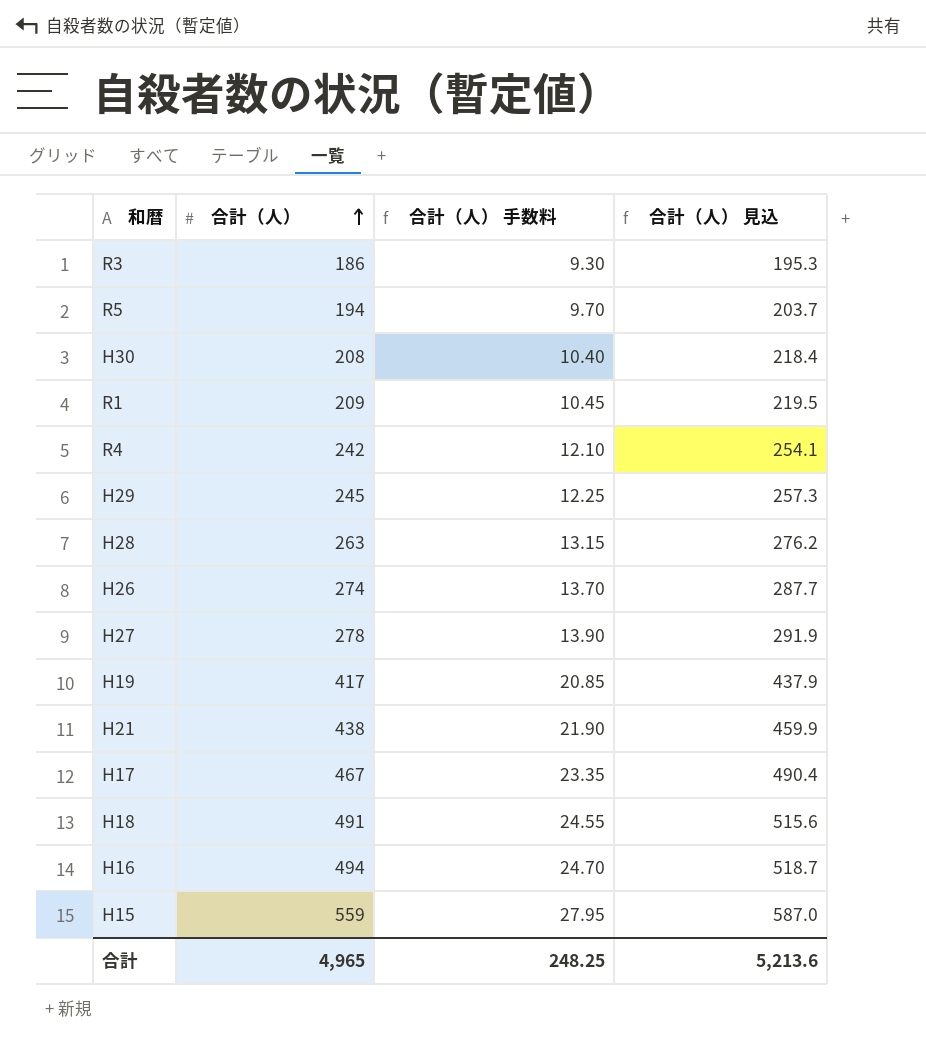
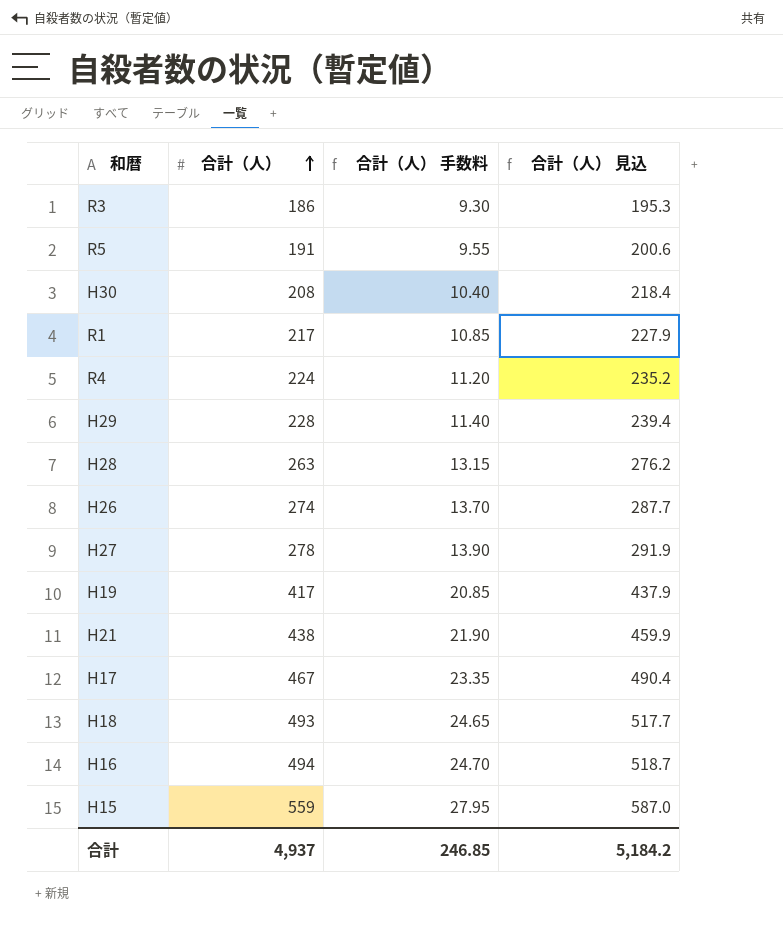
R5 | 合計（人）: 194 -> 191
R5 | 合計（人） 手数料: 9.70 -> 9.55
R5 | 合計（人） 見込: 203.7 -> 200.6
R1 | 合計（人）: 209 -> 217
R1 | 合計（人） 手数料: 10.45 -> 10.85
R1 | 合計（人） 見込: 219.5 -> 227.9
R4 | 合計（人）: 242 -> 224
R4 | 合計（人） 手数料: 12.10 -> 11.20
R4 | 合計（人） 見込: 254.1 -> 235.2
H29 | 合計（人）: 245 -> 228
H29 | 合計（人） 手数料: 12.25 -> 11.40
H29 | 合計（人） 見込: 257.3 -> 239.4
H18 | 合計（人）: 491 -> 493
H18 | 合計（人） 手数料: 24.55 -> 24.65
H18 | 合計（人） 見込: 515.6 -> 517.7
合計 | 合計（人）: 4,965 -> 4,937
合計 | 合計（人） 手数料: 248.25 -> 246.85
合計 | 合計（人） 見込: 5,213.6 -> 5,184.2

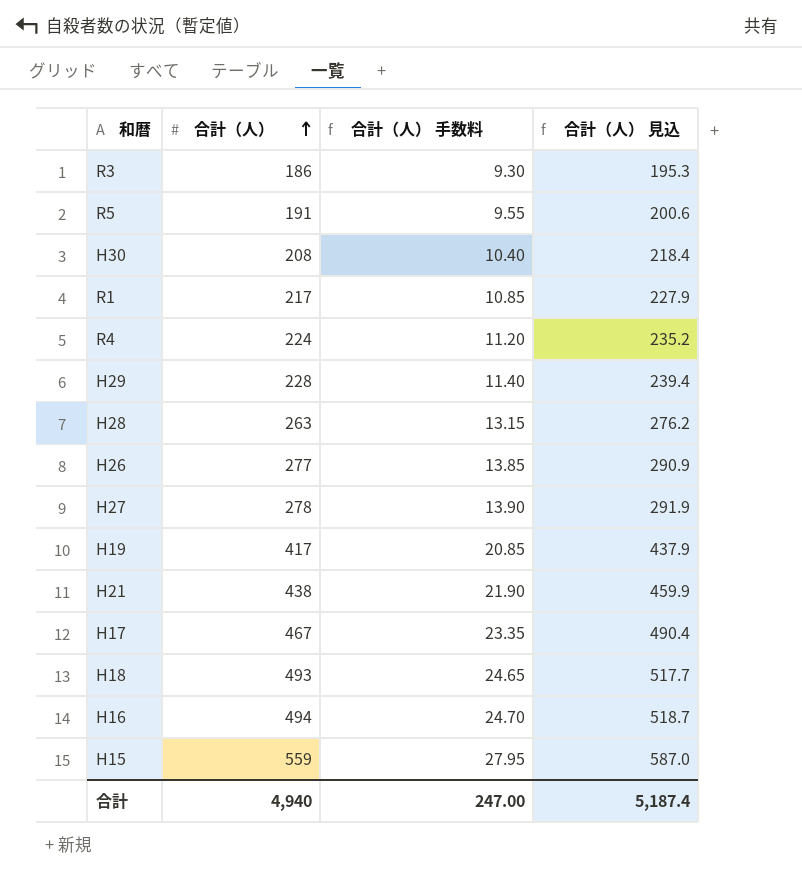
H26 | 合計（人）: 274 -> 277
H26 | 合計（人） 手数料: 13.70 -> 13.85
H26 | 合計（人） 見込: 287.7 -> 290.9
合計 | 合計（人）: 4,937 -> 4,940
合計 | 合計（人） 手数料: 246.85 -> 247.00
合計 | 合計（人） 見込: 5,184.2 -> 5,187.4

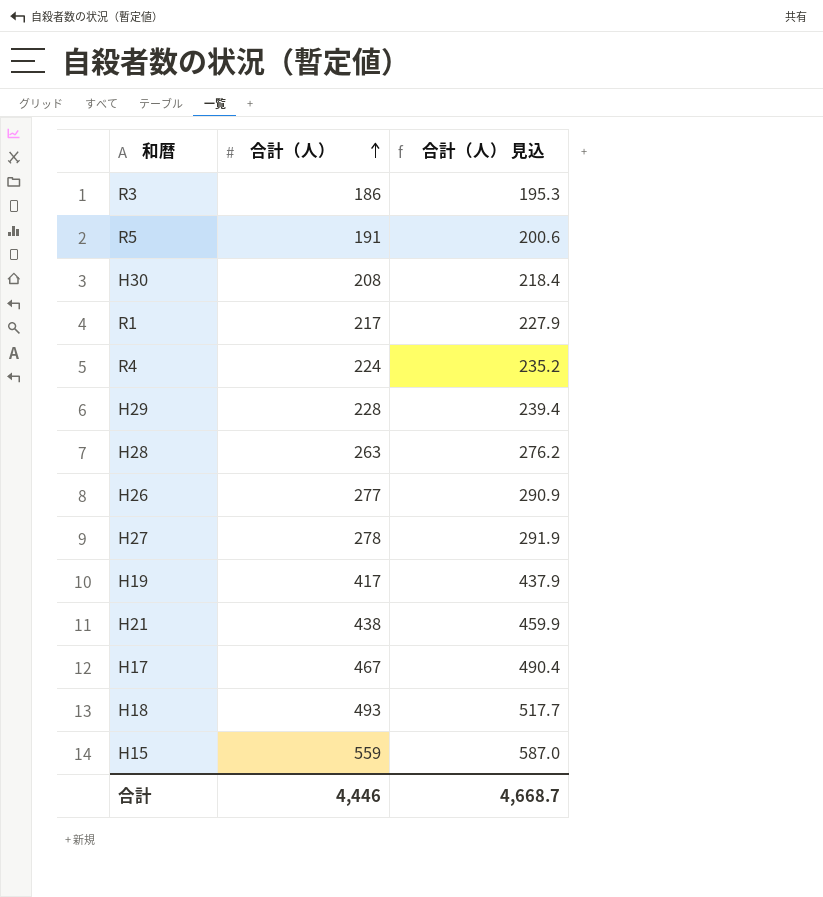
column 合計（人） 手数料 | formula: [合計（人）] * 0.05 -> none
row H16: 494 | 24.70 | 518.7 -> none
合計 | 合計（人）: 4,940 -> 4,446
合計 | 合計（人） 見込: 5,187.4 -> 4,668.7

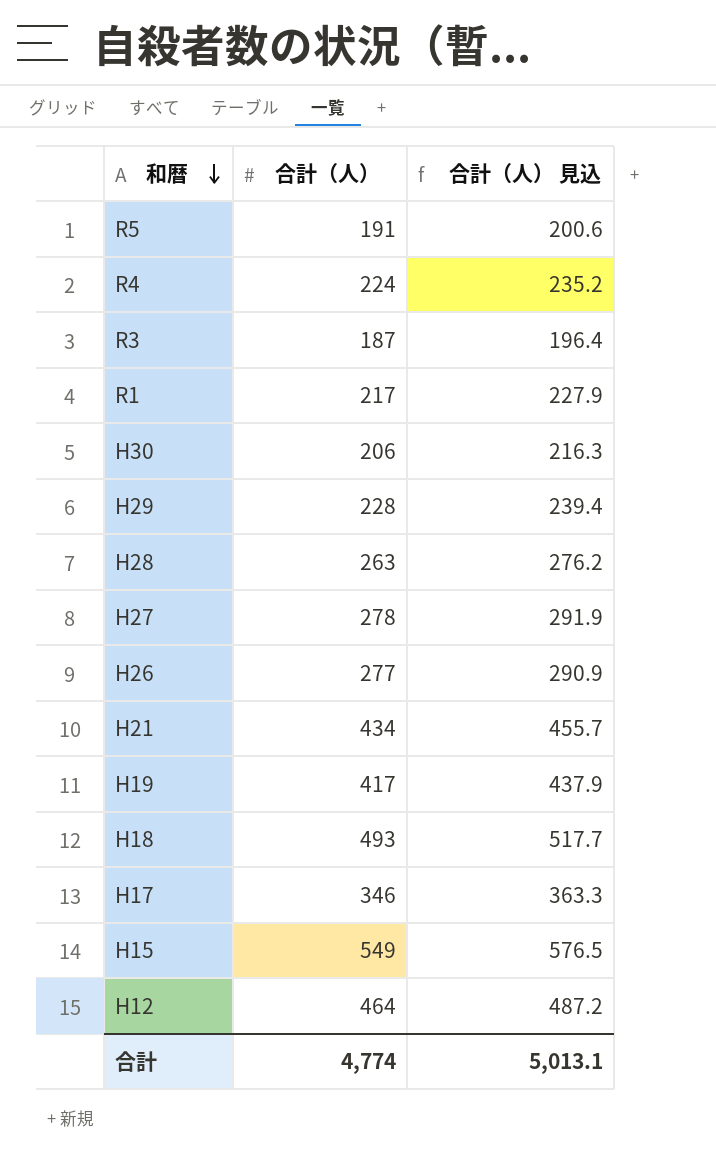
row order: 合計（人） ascending -> 和暦 descending
R3 | 合計（人）: 186 -> 187
R3 | 合計（人） 見込: 195.3 -> 196.4
H30 | 合計（人）: 208 -> 206
H30 | 合計（人） 見込: 218.4 -> 216.3
H21 | 合計（人）: 438 -> 434
H21 | 合計（人） 見込: 459.9 -> 455.7
H17 | 合計（人）: 467 -> 346
H17 | 合計（人） 見込: 490.4 -> 363.3
H15 | 合計（人）: 559 -> 549
H15 | 合計（人） 見込: 587.0 -> 576.5
row H12: none -> 464 | 487.2
合計 | 合計（人）: 4,446 -> 4,774
合計 | 合計（人） 見込: 4,668.7 -> 5,013.1

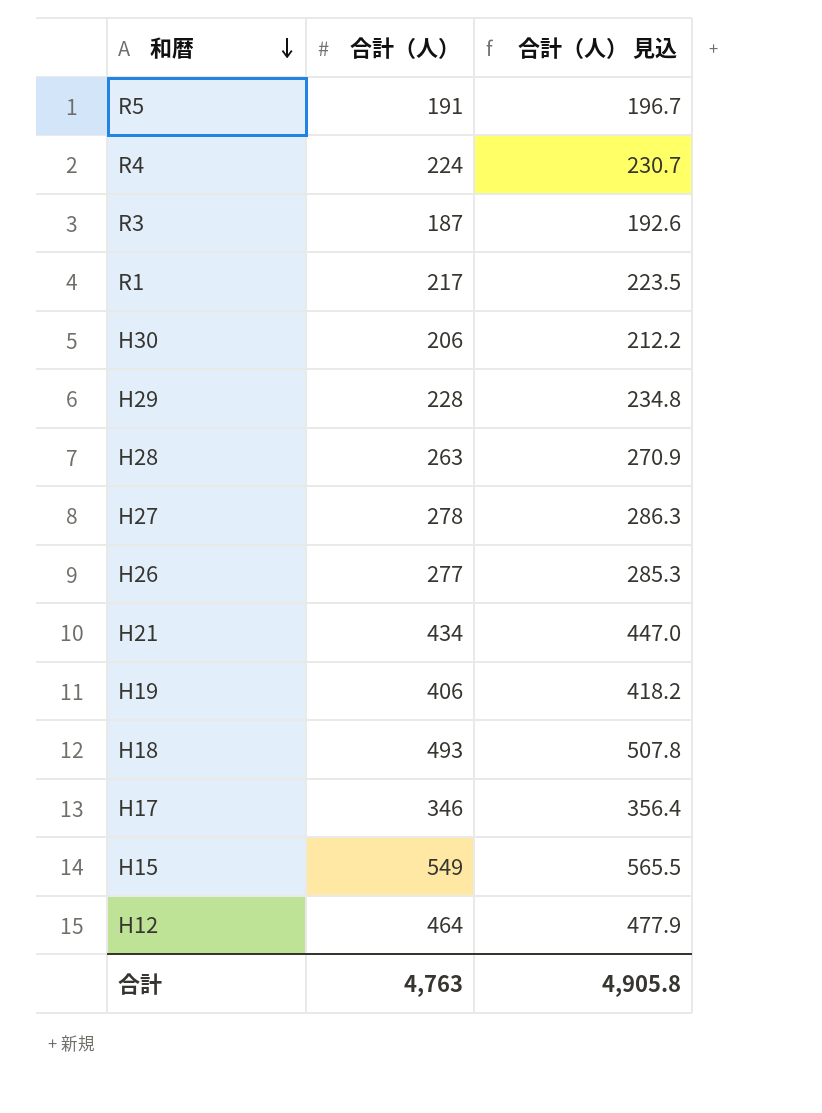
column 合計（人） 見込 | formula: [合計（人）] * 1.05 -> [合計（人）] * 1.03
H19 | 合計（人）: 417 -> 406
合計 | 合計（人）: 4,774 -> 4,763
合計 | 合計（人） 見込: 5,013.1 -> 4,905.8

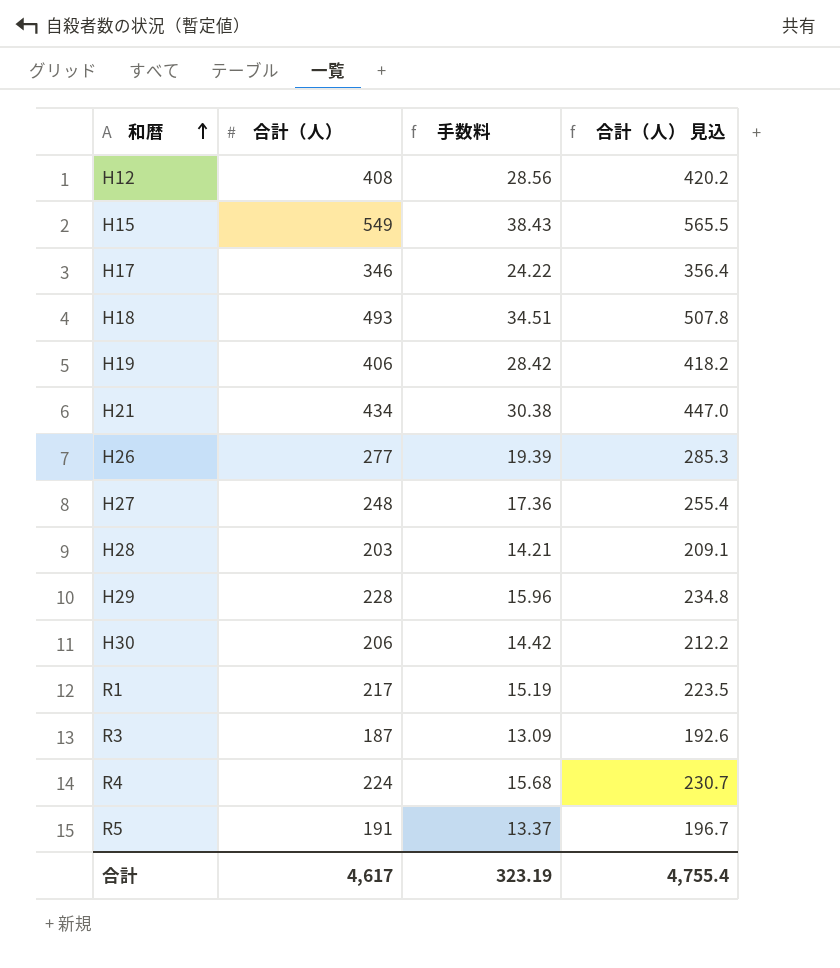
row order: 和暦 descending -> 和暦 ascending
column 手数料 | formula: none -> [合計（人）] * 0.07
H12 | 合計（人）: 464 -> 408
H12 | 合計（人） 見込: 477.9 -> 420.2
H27 | 合計（人）: 278 -> 248
H27 | 合計（人） 見込: 286.3 -> 255.4
H28 | 合計（人）: 263 -> 203
H28 | 合計（人） 見込: 270.9 -> 209.1
合計 | 合計（人）: 4,763 -> 4,617
合計 | 合計（人） 見込: 4,905.8 -> 4,755.4

